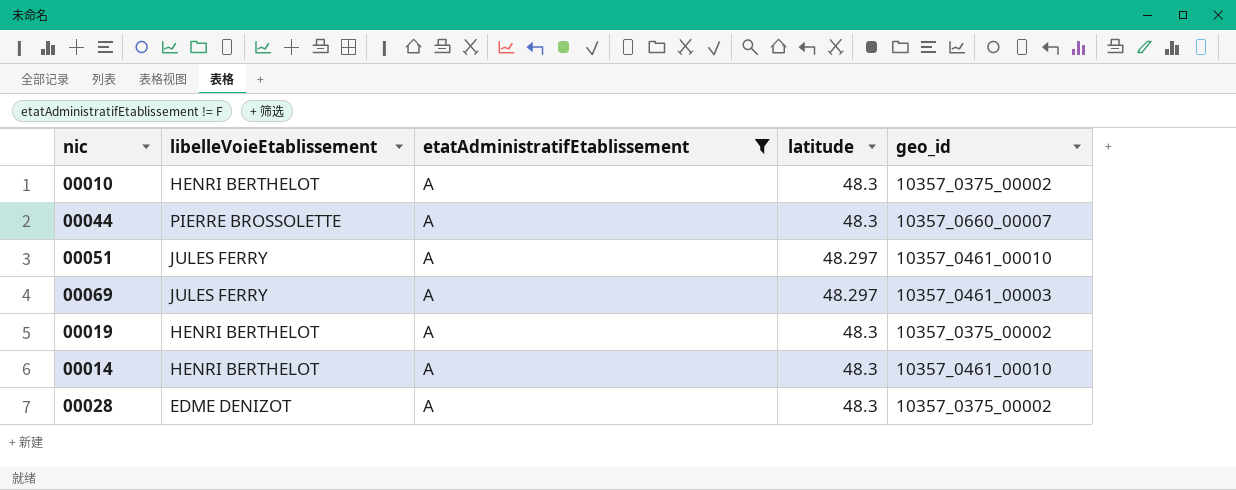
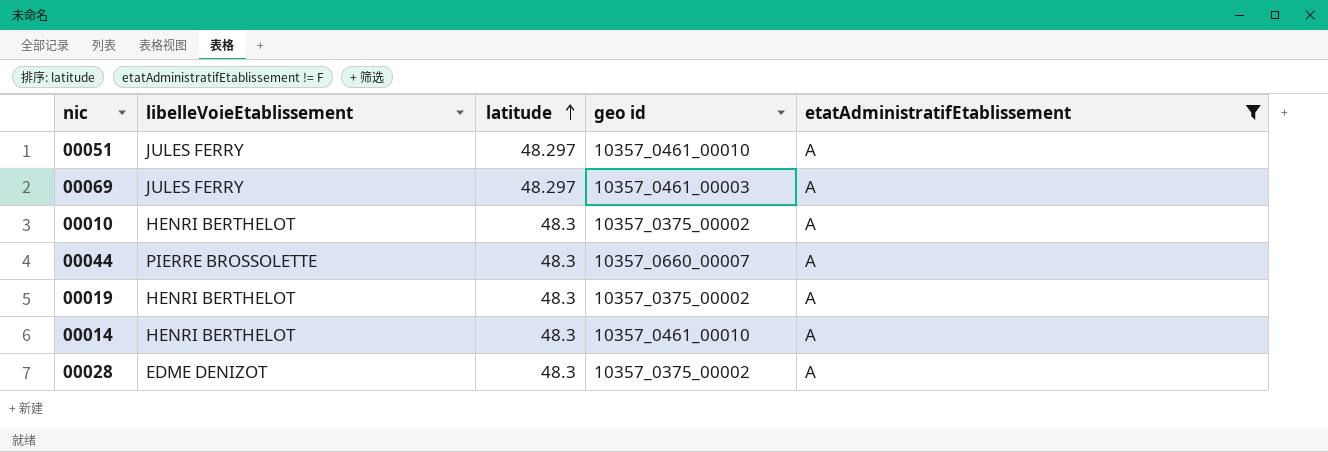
row order: none -> latitude ascending
column name: geo_id -> geo id
column etatAdministratifEtablissement | position: 3 -> 5

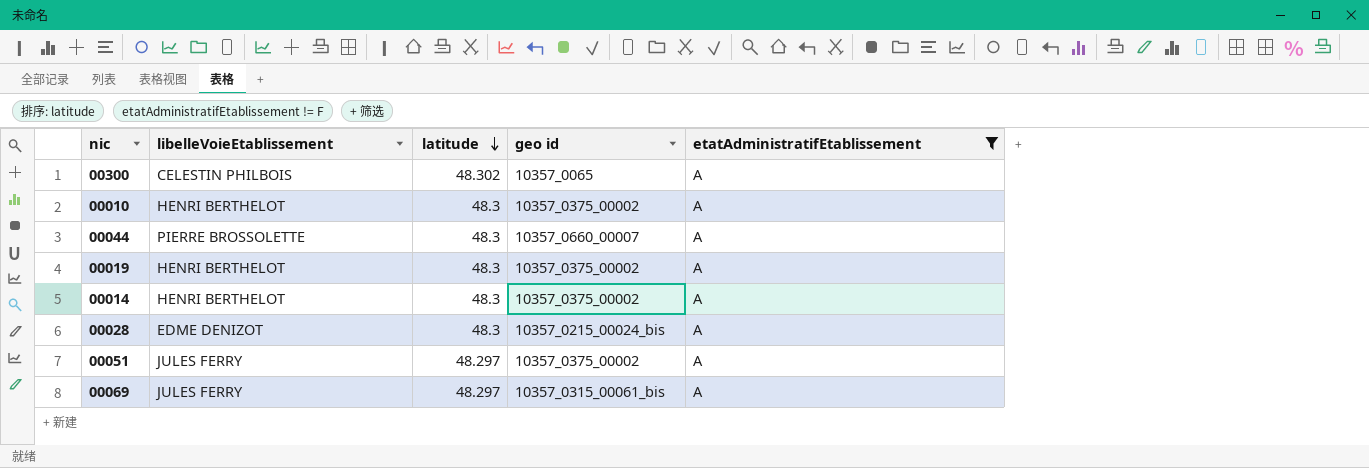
row order: latitude ascending -> latitude descending
row 00300: none -> CELESTIN PHILBOIS | 48.302 | 10357_0065 | A
00014 | geo id: 10357_0461_00010 -> 10357_0375_00002
00028 | geo id: 10357_0375_00002 -> 10357_0215_00024_bis
00051 | geo id: 10357_0461_00010 -> 10357_0375_00002
00069 | geo id: 10357_0461_00003 -> 10357_0315_00061_bis

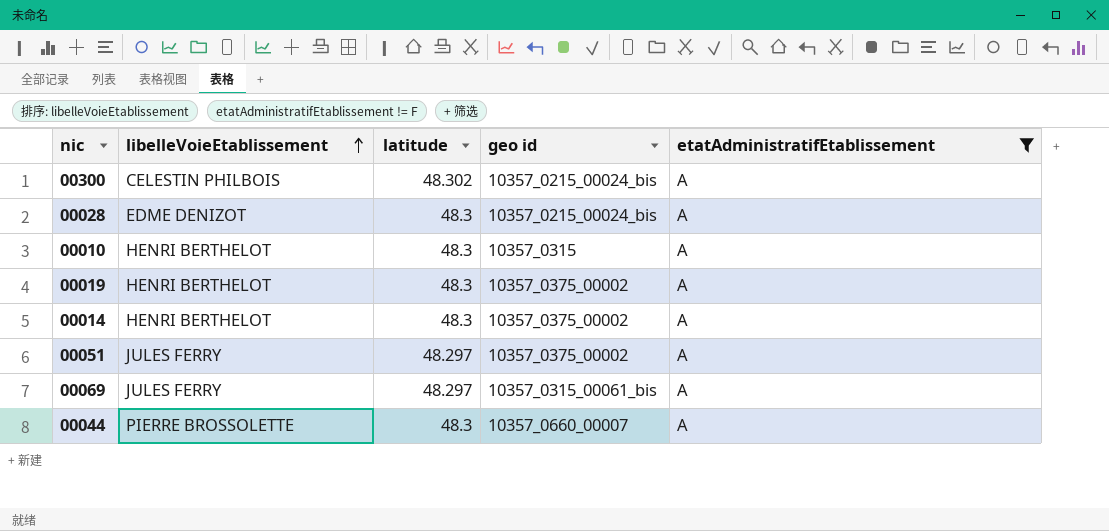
row order: latitude descending -> libelleVoieEtablissement ascending
00300 | geo id: 10357_0065 -> 10357_0215_00024_bis
00010 | geo id: 10357_0375_00002 -> 10357_0315

